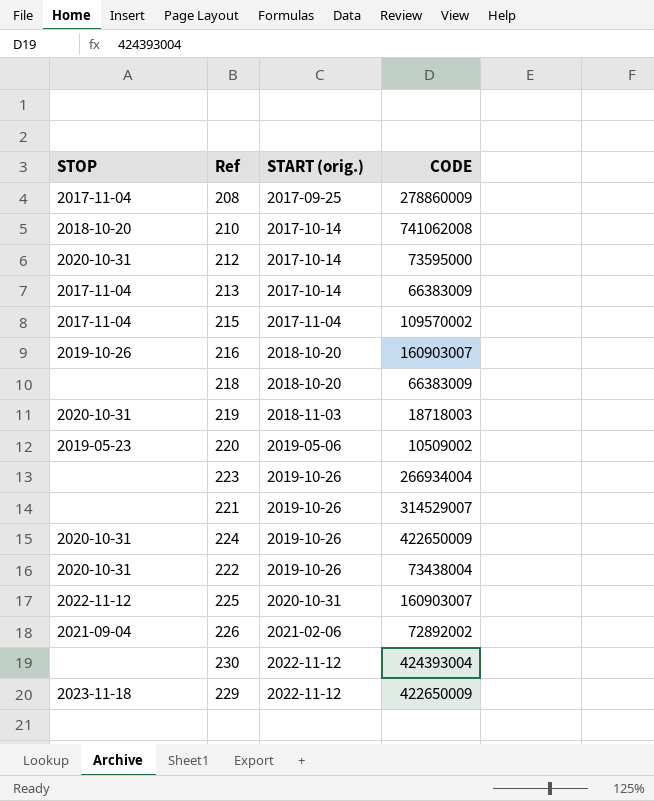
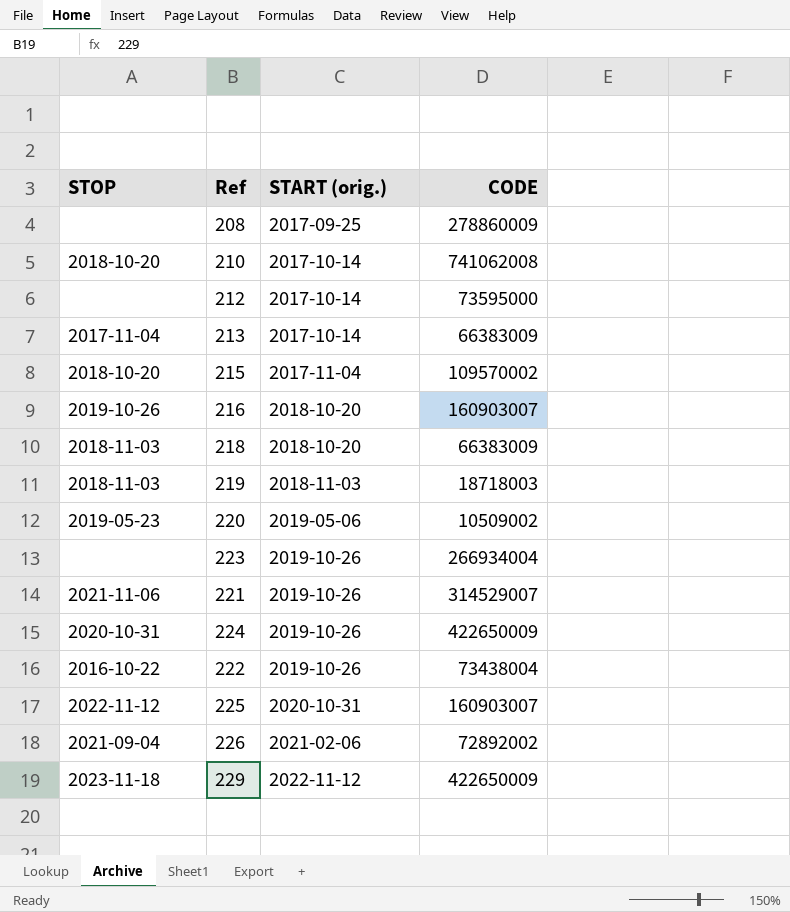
row 230: none | 2022-11-12 | 424393004 -> none
208 | STOP: 2017-11-04 -> none
212 | STOP: 2020-10-31 -> none
215 | STOP: 2017-11-04 -> 2018-10-20
218 | STOP: none -> 2018-11-03
219 | STOP: 2020-10-31 -> 2018-11-03
221 | STOP: none -> 2021-11-06
222 | STOP: 2020-10-31 -> 2016-10-22

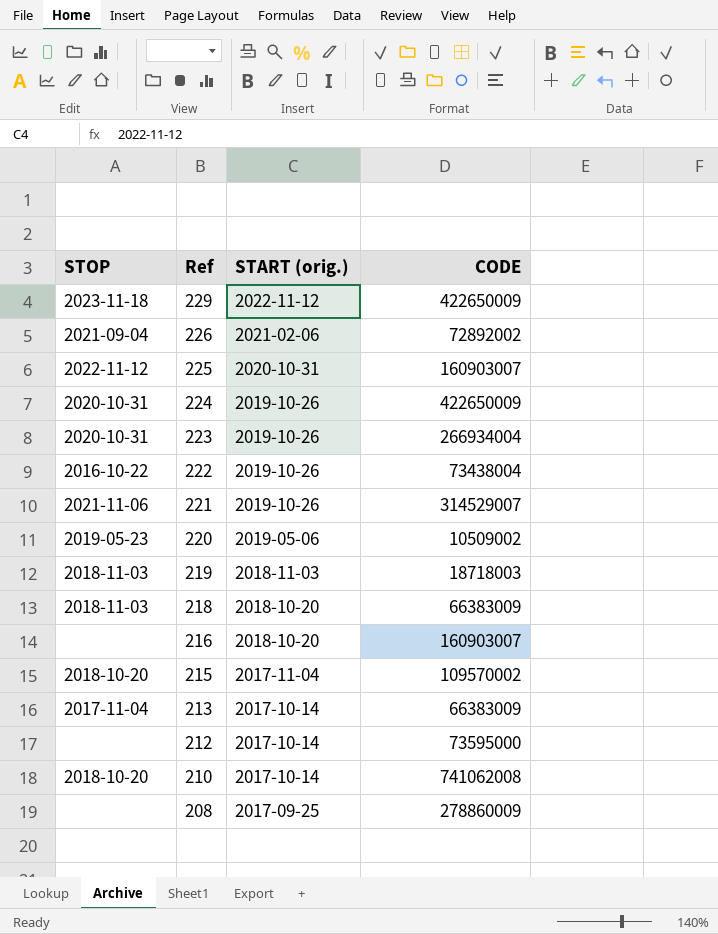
row order: START (orig.) ascending -> Ref descending
223 | STOP: none -> 2020-10-31
216 | STOP: 2019-10-26 -> none

